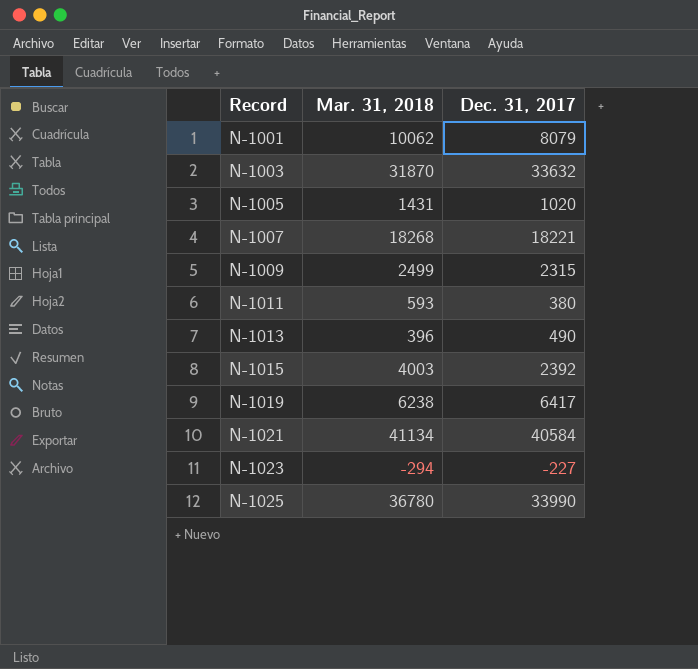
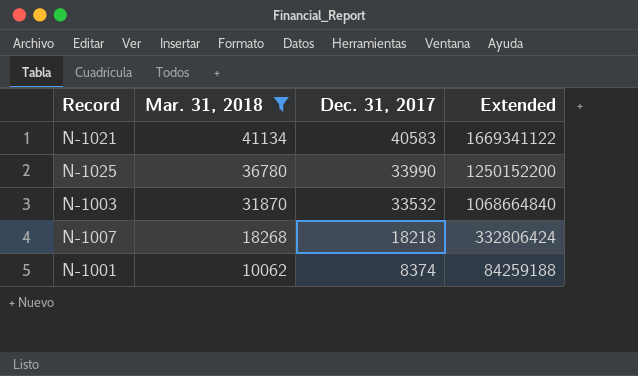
filter: none -> Mar. 31, 2018 >= 10062
row order: Record ascending -> Mar. 31, 2018 descending
column Extended | formula: none -> [Mar. 31, 2018] * [Dec. 31, 2017]
N-1021 | Dec. 31, 2017: 40584 -> 40583
N-1003 | Dec. 31, 2017: 33632 -> 33532
N-1007 | Dec. 31, 2017: 18221 -> 18218
N-1001 | Dec. 31, 2017: 8079 -> 8374

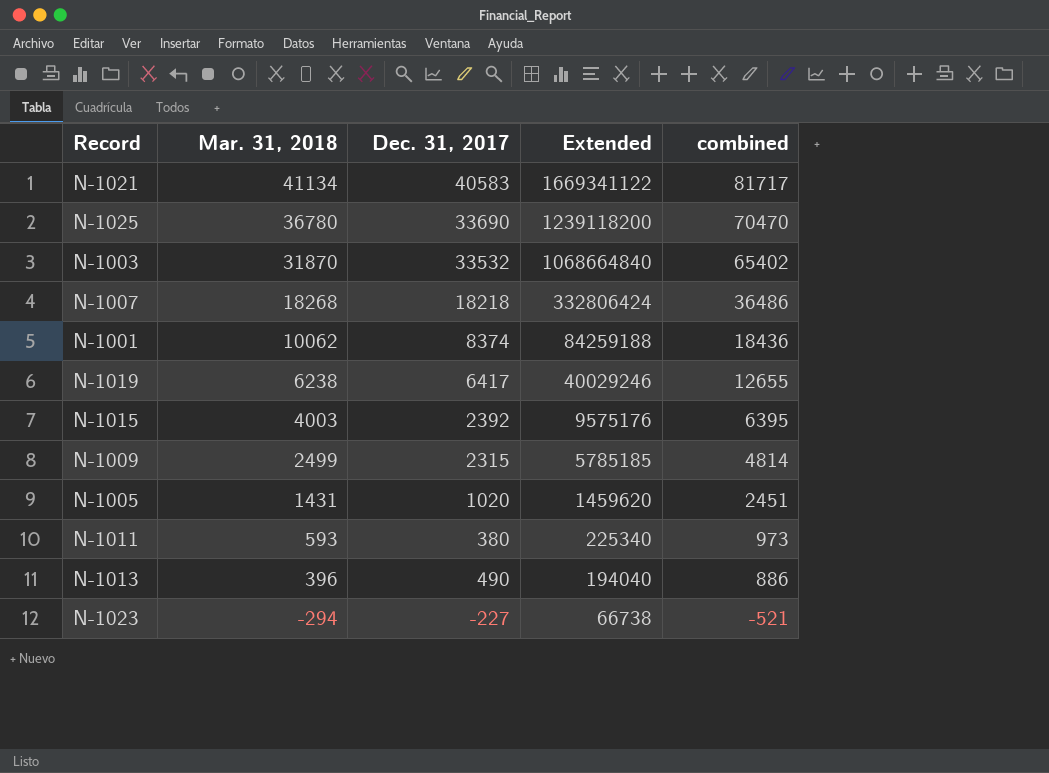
filter: Mar. 31, 2018 >= 10062 -> none
column combined | formula: none -> [Mar. 31, 2018] + [Dec. 31, 2017]
N-1025 | Dec. 31, 2017: 33990 -> 33690
N-1025 | Extended: 1250152200 -> 1239118200

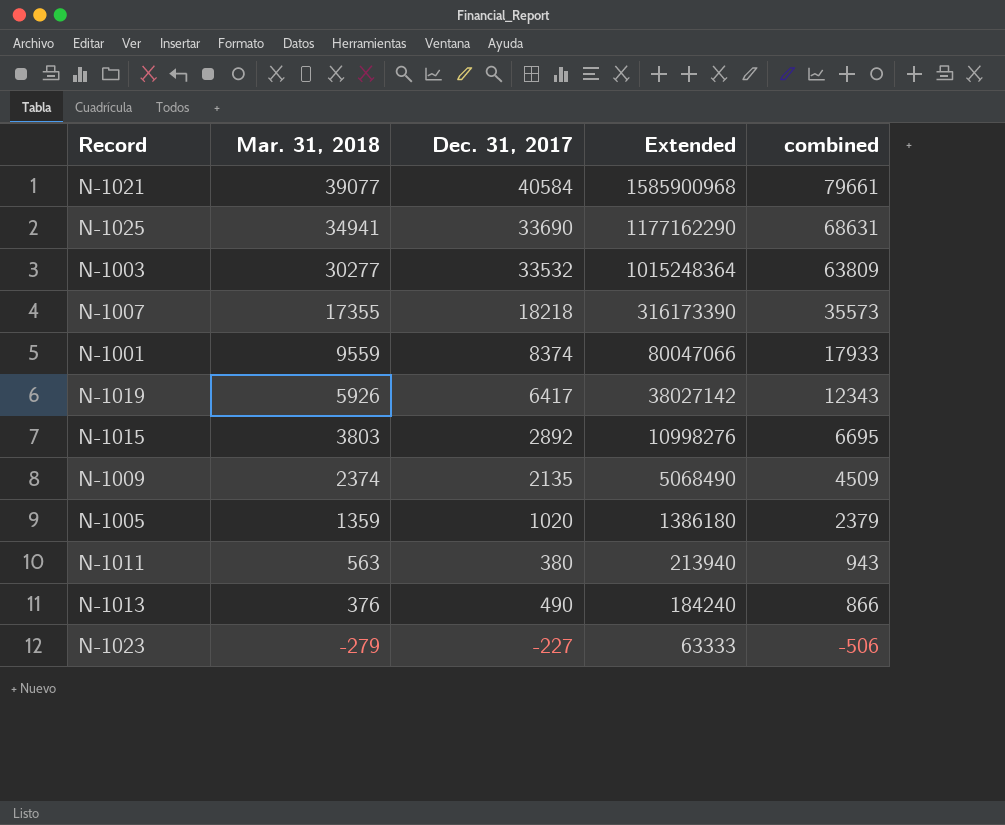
N-1021 | Mar. 31, 2018: 41134 -> 39077
N-1021 | Dec. 31, 2017: 40583 -> 40584
N-1021 | Extended: 1669341122 -> 1585900968
N-1021 | combined: 81717 -> 79661
N-1025 | Mar. 31, 2018: 36780 -> 34941
N-1025 | Extended: 1239118200 -> 1177162290
N-1025 | combined: 70470 -> 68631
N-1003 | Mar. 31, 2018: 31870 -> 30277
N-1003 | Extended: 1068664840 -> 1015248364
N-1003 | combined: 65402 -> 63809
N-1007 | Mar. 31, 2018: 18268 -> 17355
N-1007 | Extended: 332806424 -> 316173390
N-1007 | combined: 36486 -> 35573
N-1001 | Mar. 31, 2018: 10062 -> 9559
N-1001 | Extended: 84259188 -> 80047066
N-1001 | combined: 18436 -> 17933
N-1019 | Mar. 31, 2018: 6238 -> 5926
N-1019 | Extended: 40029246 -> 38027142
N-1019 | combined: 12655 -> 12343
N-1015 | Mar. 31, 2018: 4003 -> 3803
N-1015 | Dec. 31, 2017: 2392 -> 2892
N-1015 | Extended: 9575176 -> 10998276
N-1015 | combined: 6395 -> 6695
N-1009 | Mar. 31, 2018: 2499 -> 2374
N-1009 | Dec. 31, 2017: 2315 -> 2135
N-1009 | Extended: 5785185 -> 5068490
N-1009 | combined: 4814 -> 4509
N-1005 | Mar. 31, 2018: 1431 -> 1359
N-1005 | Extended: 1459620 -> 1386180
N-1005 | combined: 2451 -> 2379
N-1011 | Mar. 31, 2018: 593 -> 563
N-1011 | Extended: 225340 -> 213940
N-1011 | combined: 973 -> 943
N-1013 | Mar. 31, 2018: 396 -> 376
N-1013 | Extended: 194040 -> 184240
N-1013 | combined: 886 -> 866
N-1023 | Mar. 31, 2018: -294 -> -279
N-1023 | Extended: 66738 -> 63333
N-1023 | combined: -521 -> -506

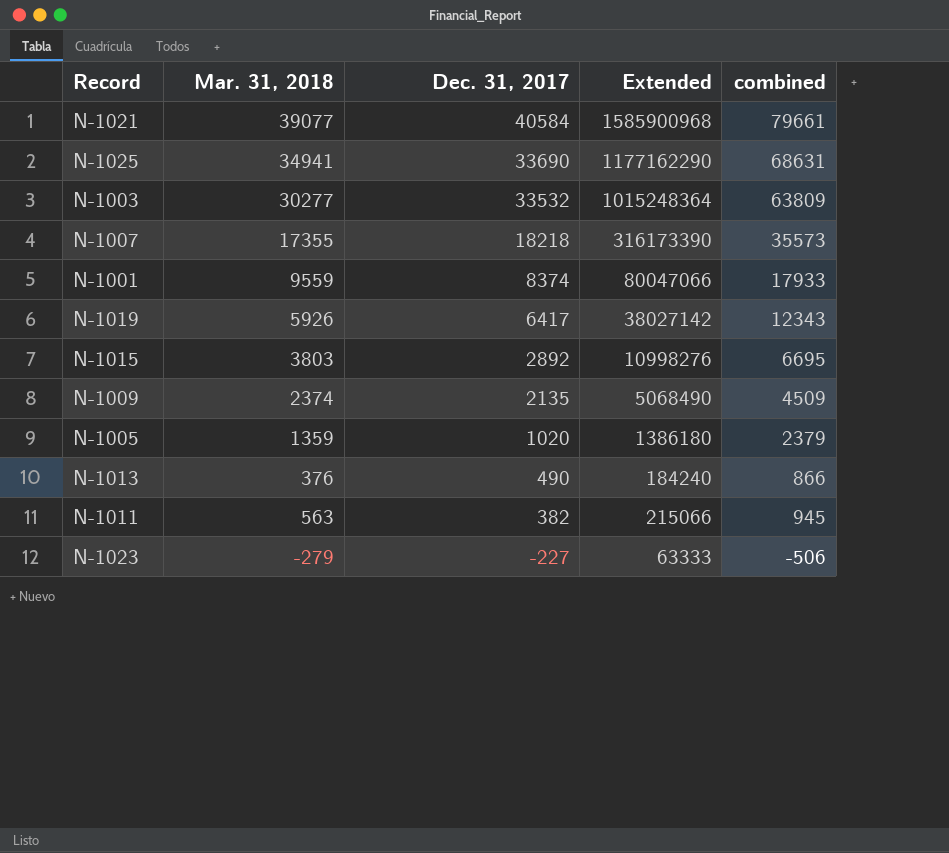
row order: Mar. 31, 2018 descending -> Dec. 31, 2017 descending
N-1011 | Dec. 31, 2017: 380 -> 382
N-1011 | Extended: 213940 -> 215066
N-1011 | combined: 943 -> 945

